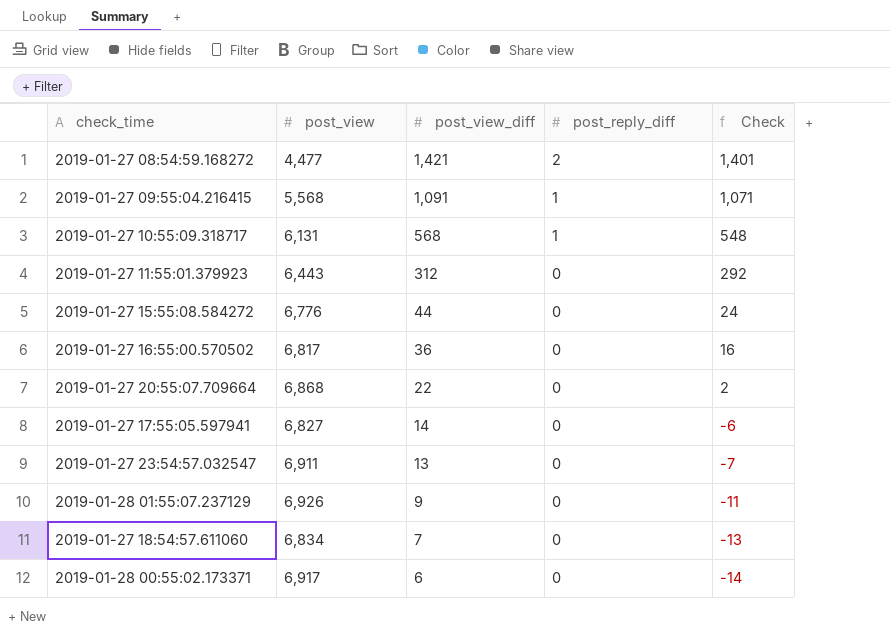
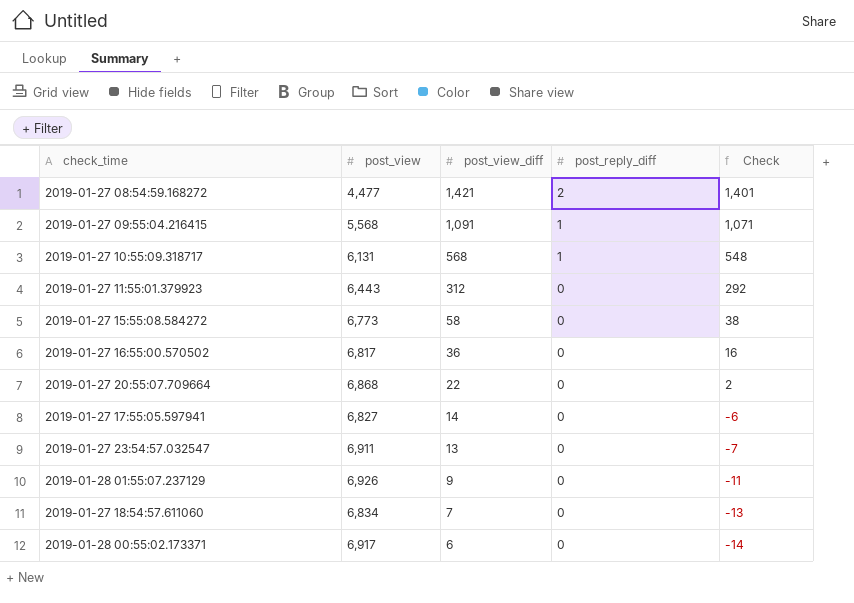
2019-01-27 15:55:08.584272 | post_view: 6,776 -> 6,773
2019-01-27 15:55:08.584272 | post_view_diff: 44 -> 58
2019-01-27 15:55:08.584272 | Check: 24 -> 38

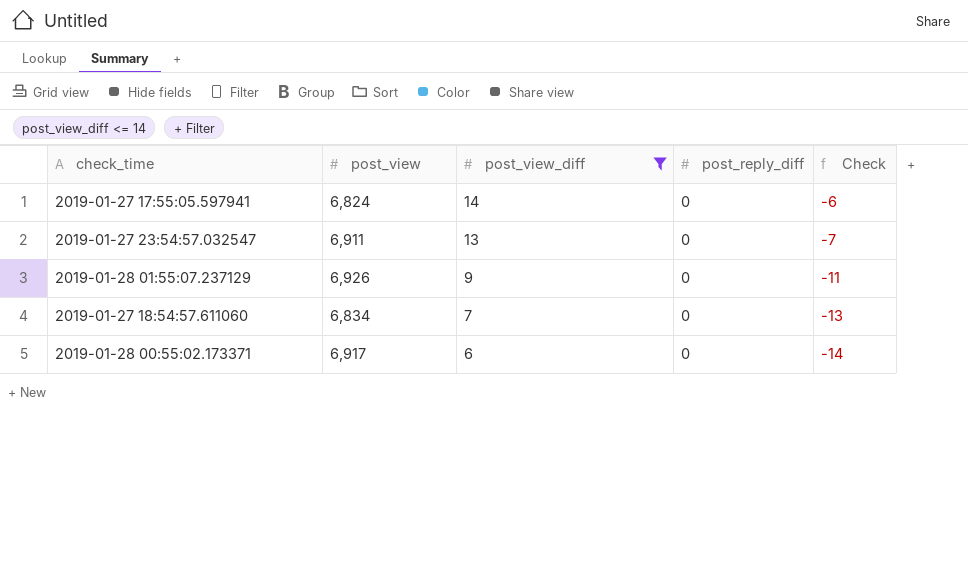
filter: none -> post_view_diff <= 14
2019-01-27 17:55:05.597941 | post_view: 6,827 -> 6,824

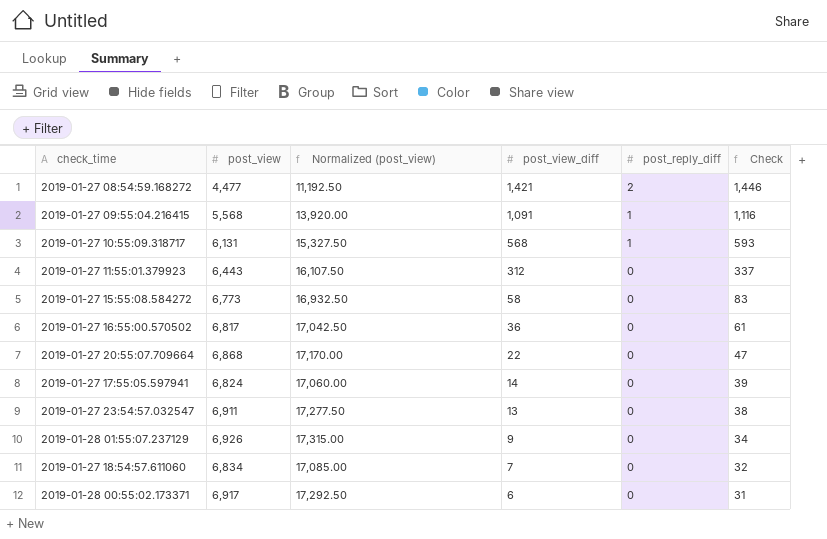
filter: post_view_diff <= 14 -> none
column Normalized (post_view) | formula: none -> [post_view] * 2.5
column Check | formula: [post_view_diff] - 20 -> [post_view_diff] + 25

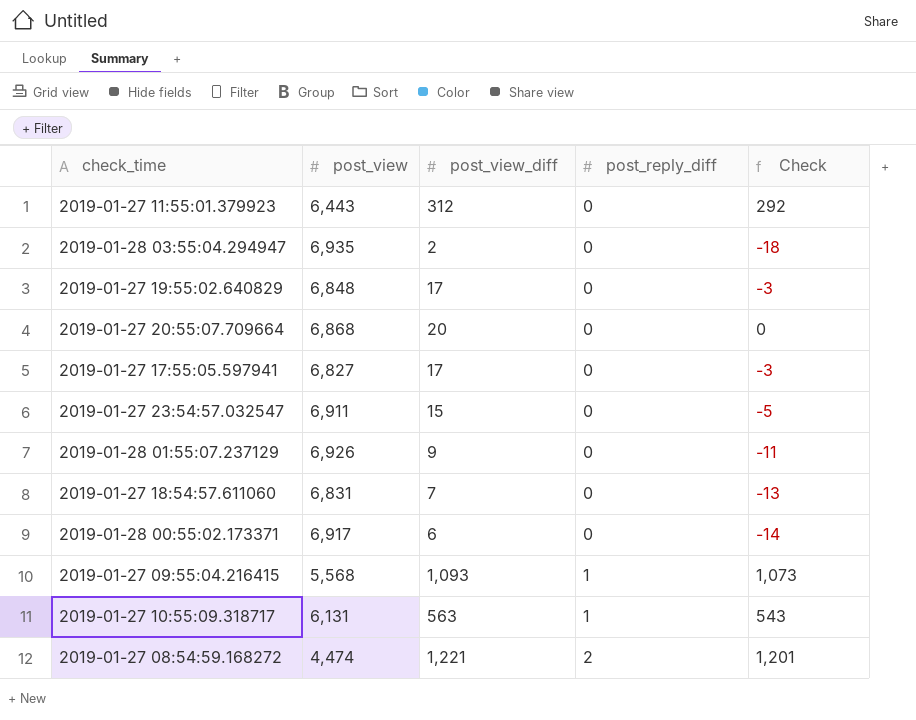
row order: post_view_diff descending -> post_reply_diff ascending
column Normalized (post_view) | formula: [post_view] * 2.5 -> none
column Check | formula: [post_view_diff] + 25 -> [post_view_diff] - 20
row 2019-01-27 15:55:08.584272: 6,773 | 16,932.50 | 58 | 0 | 83 -> none
row 2019-01-27 16:55:00.570502: 6,817 | 17,042.50 | 36 | 0 | 61 -> none
row 2019-01-28 03:55:04.294947: none -> 6,935 | 2 | 0 | -18
row 2019-01-27 19:55:02.640829: none -> 6,848 | 17 | 0 | -3
2019-01-27 20:55:07.709664 | post_view_diff: 22 -> 20
2019-01-27 17:55:05.597941 | post_view: 6,824 -> 6,827
2019-01-27 17:55:05.597941 | post_view_diff: 14 -> 17
2019-01-27 23:54:57.032547 | post_view_diff: 13 -> 15
2019-01-27 18:54:57.611060 | post_view: 6,834 -> 6,831
2019-01-27 09:55:04.216415 | post_view_diff: 1,091 -> 1,093
2019-01-27 10:55:09.318717 | post_view_diff: 568 -> 563
2019-01-27 08:54:59.168272 | post_view: 4,477 -> 4,474
2019-01-27 08:54:59.168272 | post_view_diff: 1,421 -> 1,221

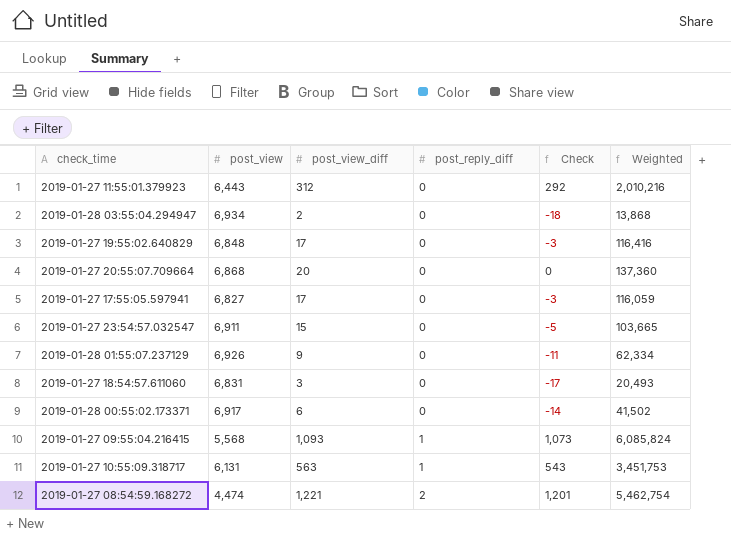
column Weighted | formula: none -> [post_view] * [post_view_diff]
2019-01-28 03:55:04.294947 | post_view: 6,935 -> 6,934
2019-01-27 18:54:57.611060 | post_view_diff: 7 -> 3
2019-01-27 18:54:57.611060 | Check: -13 -> -17

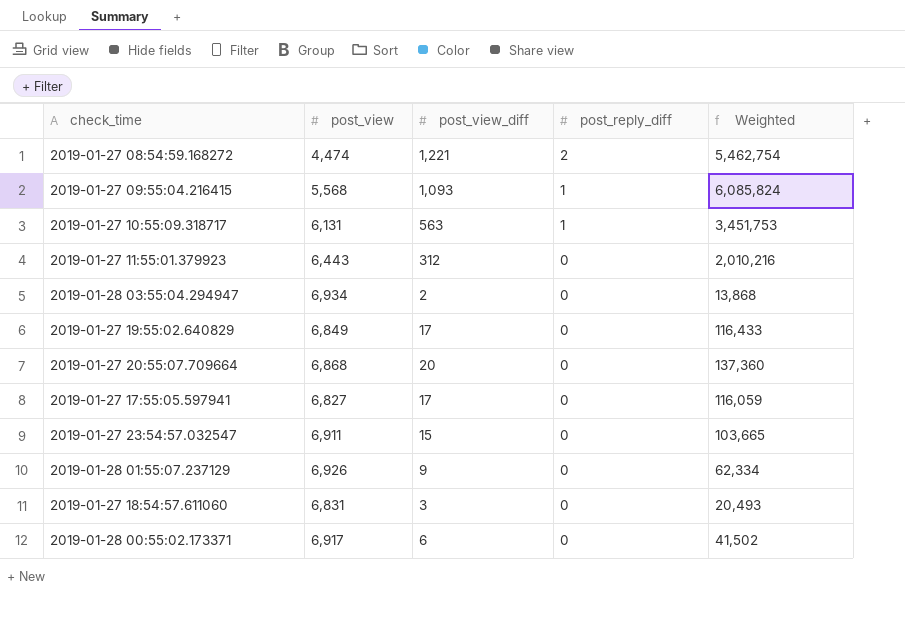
row order: post_reply_diff ascending -> post_reply_diff descending
column Check | formula: [post_view_diff] - 20 -> none
2019-01-27 19:55:02.640829 | post_view: 6,848 -> 6,849
2019-01-27 19:55:02.640829 | Weighted: 116,416 -> 116,433

